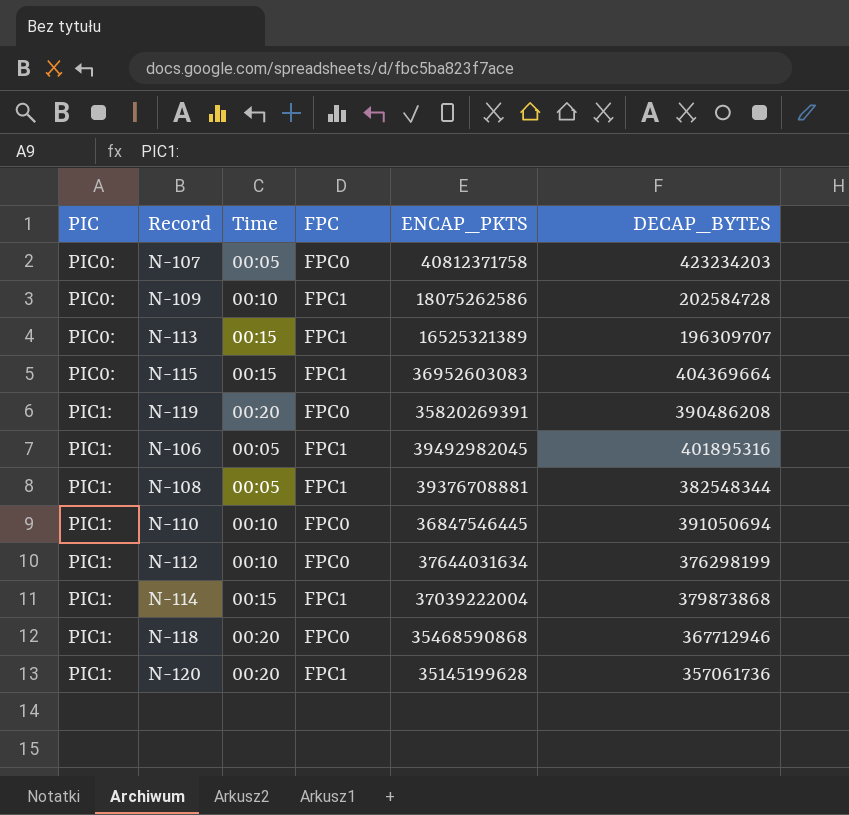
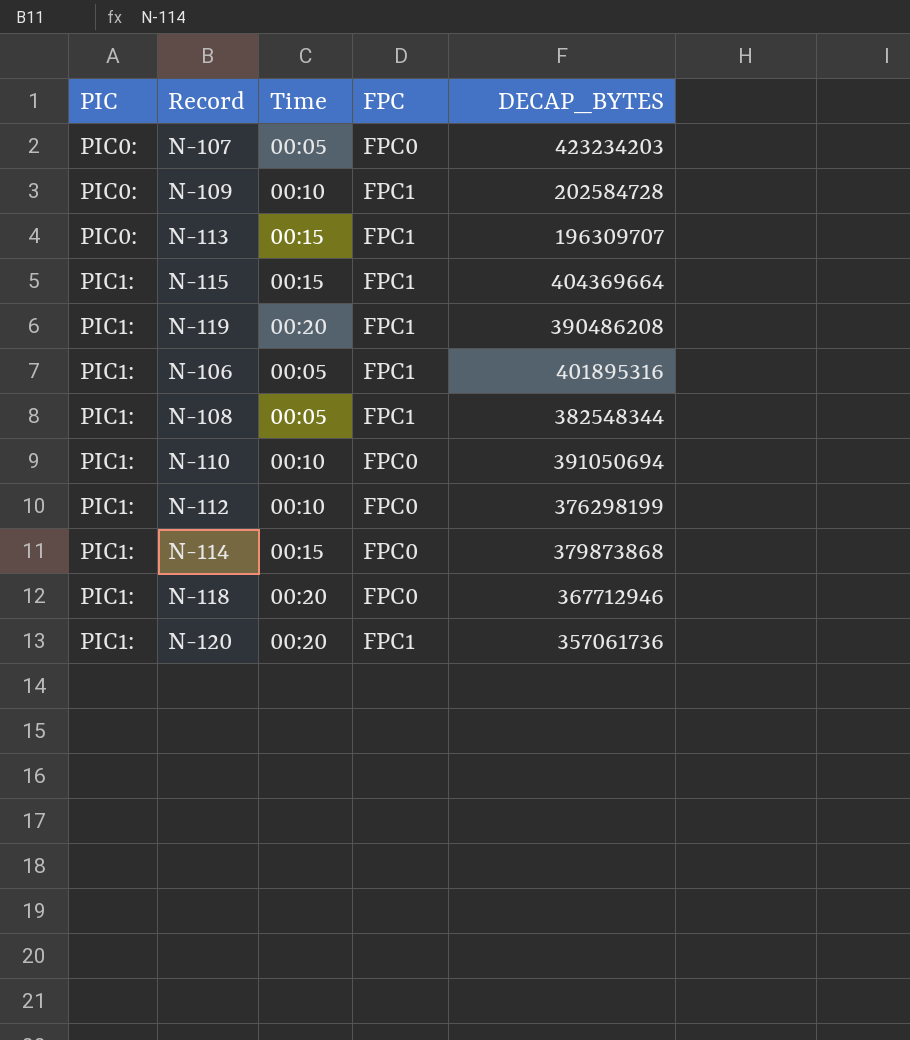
column ENCAP_PKTS | position: 5 -> none
N-115 | PIC: PIC0: -> PIC1:
N-119 | FPC: FPC0 -> FPC1
N-114 | FPC: FPC1 -> FPC0

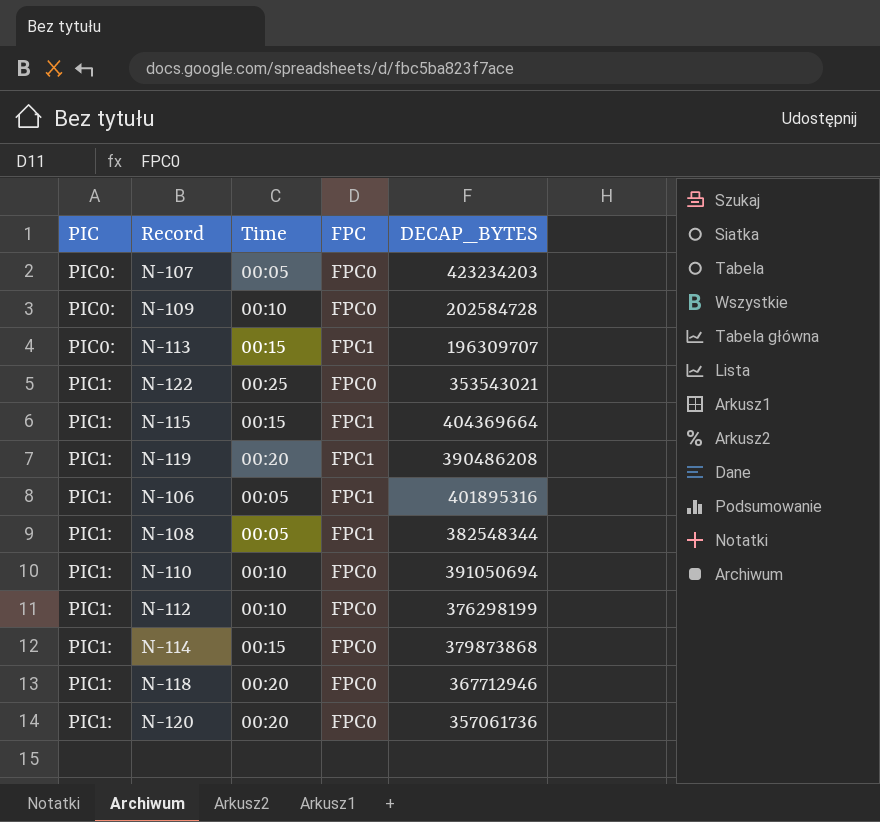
N-109 | FPC: FPC1 -> FPC0
row N-122: none -> PIC1: | 00:25 | FPC0 | 353543021
N-120 | FPC: FPC1 -> FPC0

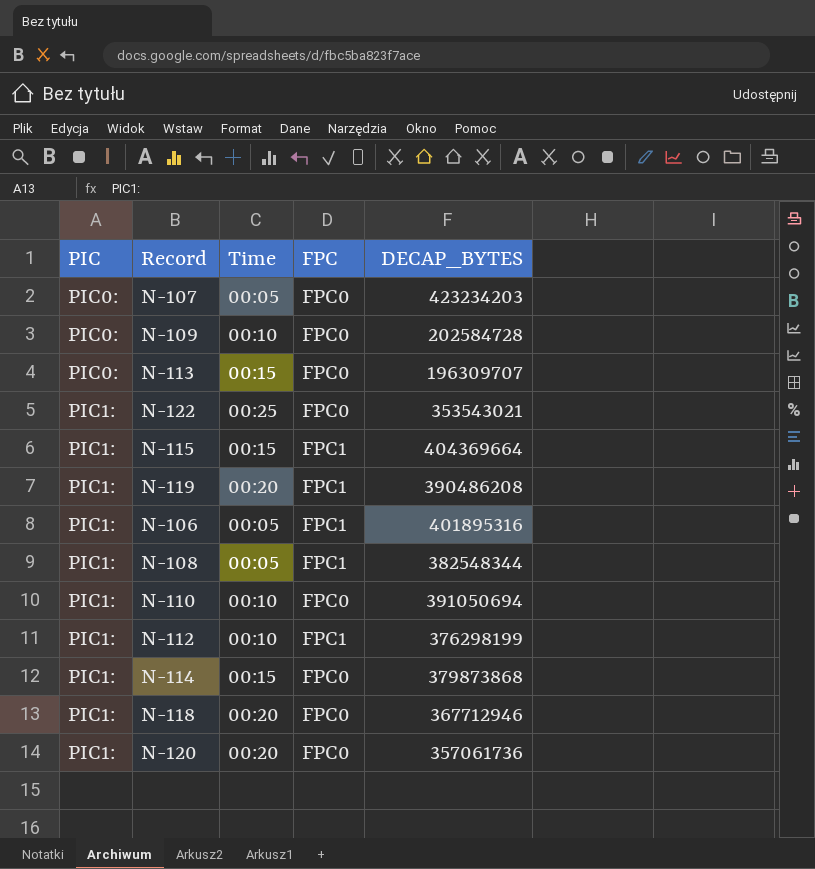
N-113 | FPC: FPC1 -> FPC0
N-112 | FPC: FPC0 -> FPC1

